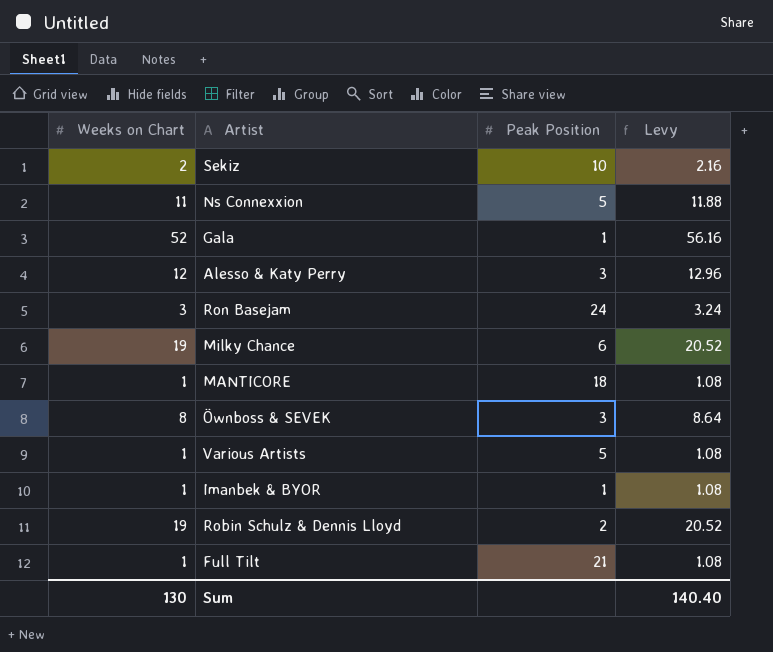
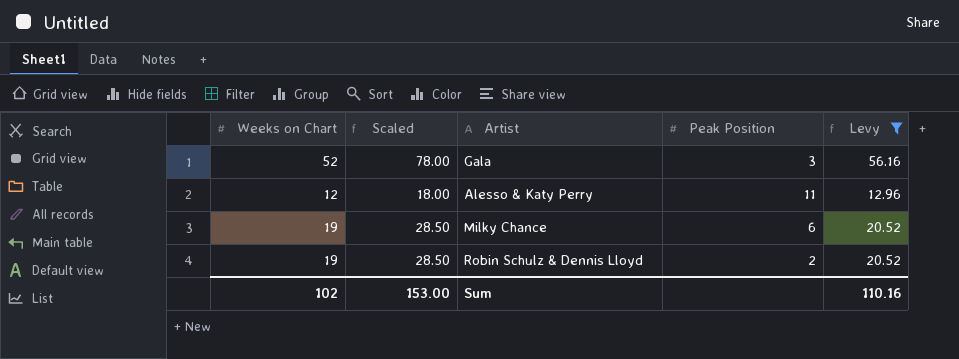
filter: none -> Levy >= 12.96
column Scaled | formula: none -> [Weeks on Chart] * 1.5
Gala | Peak Position: 1 -> 3
Alesso & Katy Perry | Peak Position: 3 -> 11
Sum | Weeks on Chart: 130 -> 102
Sum | Levy: 140.40 -> 110.16

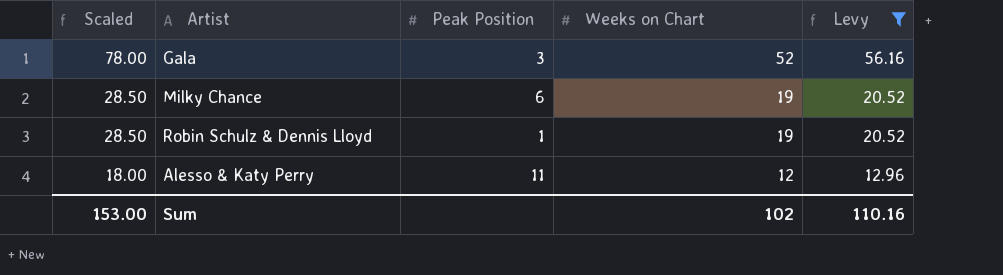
row order: none -> Scaled descending
column Weeks on Chart | position: 1 -> 4
Robin Schulz & Dennis Lloyd | Peak Position: 2 -> 1

